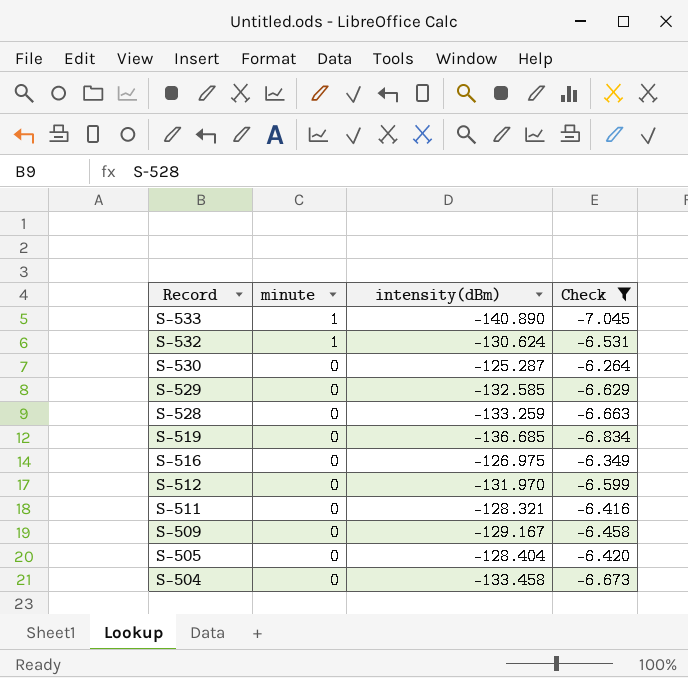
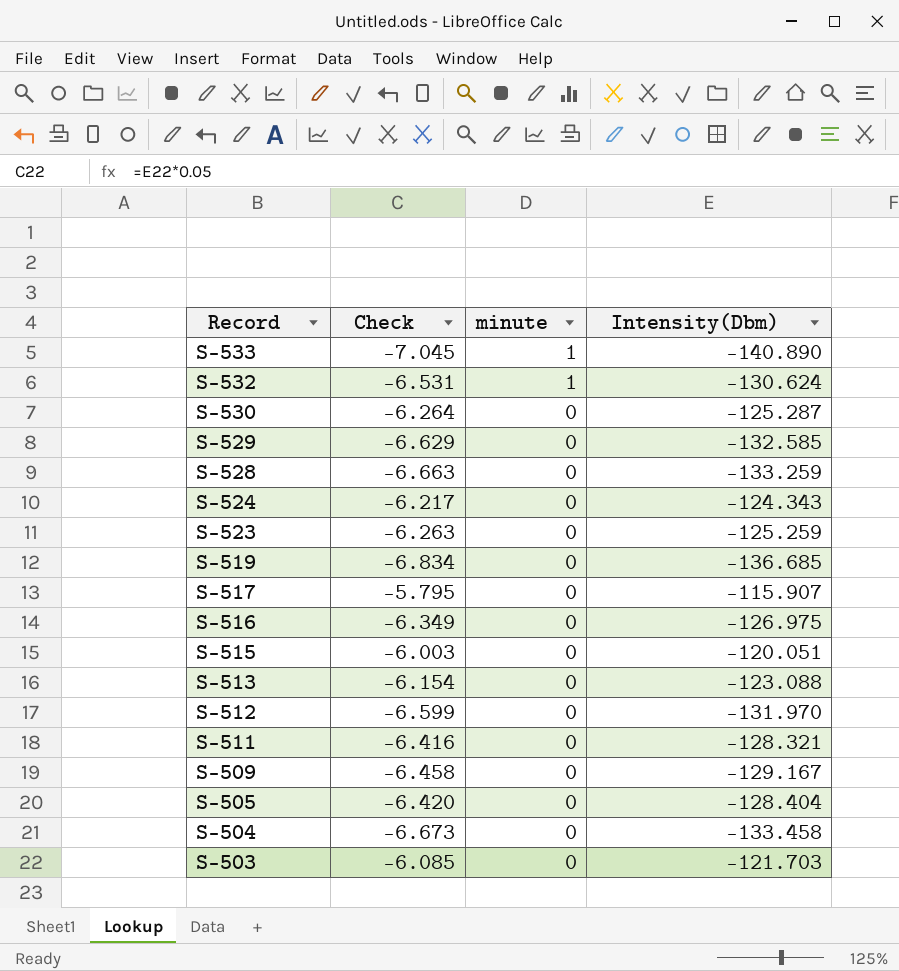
filter: Check <= -6.264 -> none
column Check | position: 4 -> 2
column name: intensity(dBm) -> Intensity(Dbm)

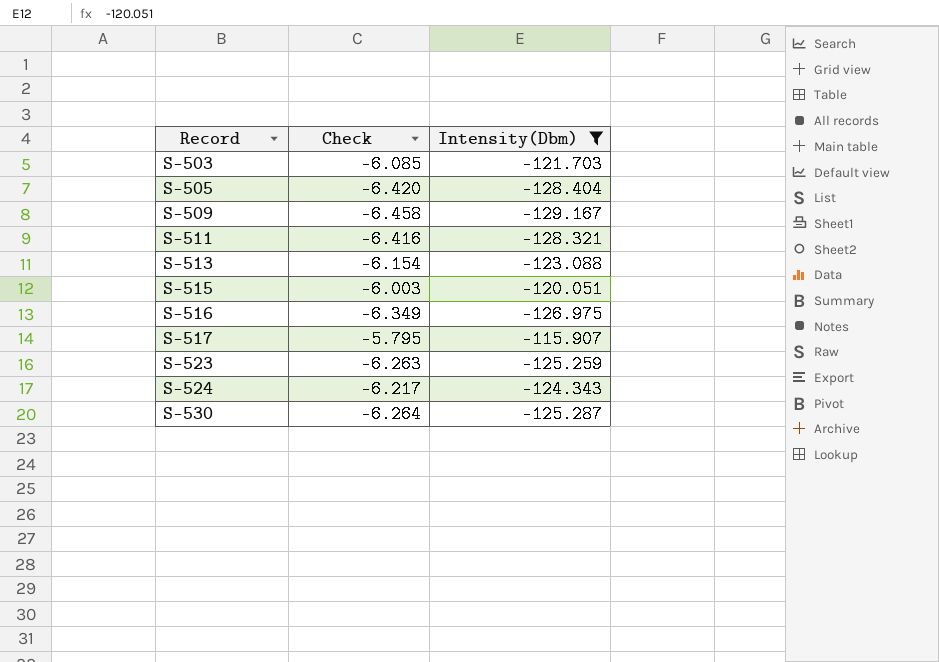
filter: none -> Intensity(Dbm) >= -129.167
row order: Record descending -> Record ascending
column minute | position: 3 -> none

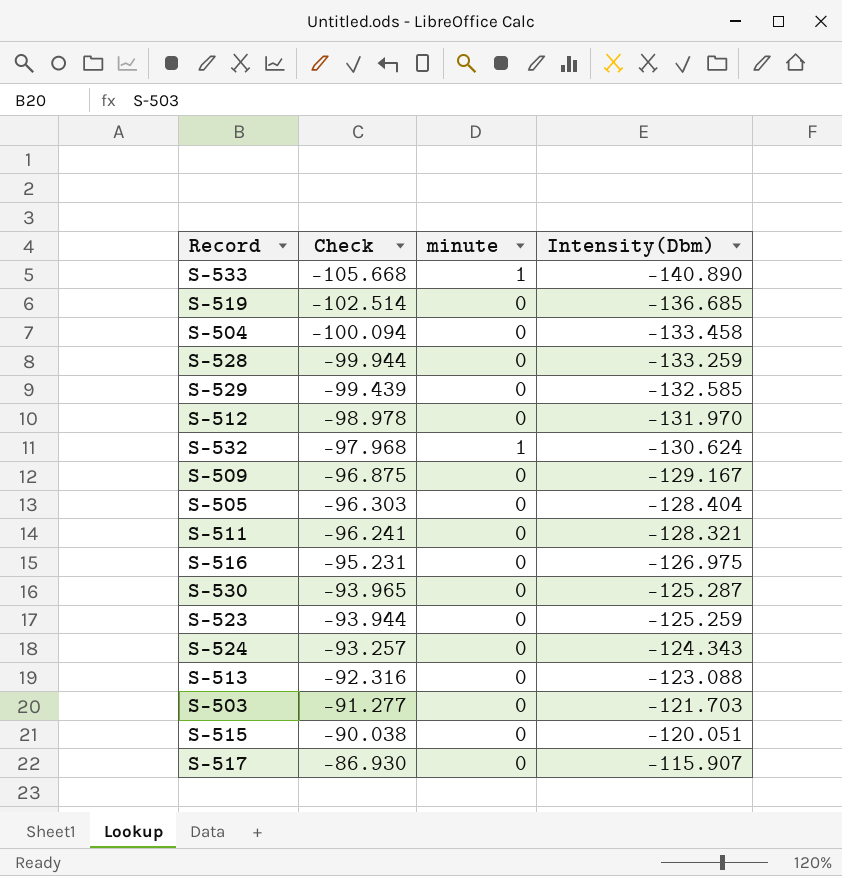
filter: Intensity(Dbm) >= -129.167 -> none
row order: Record ascending -> Check ascending
column Check | formula: [Intensity(Dbm)] * 0.05 -> [Intensity(Dbm)] * 0.75
column minute | position: none -> 3

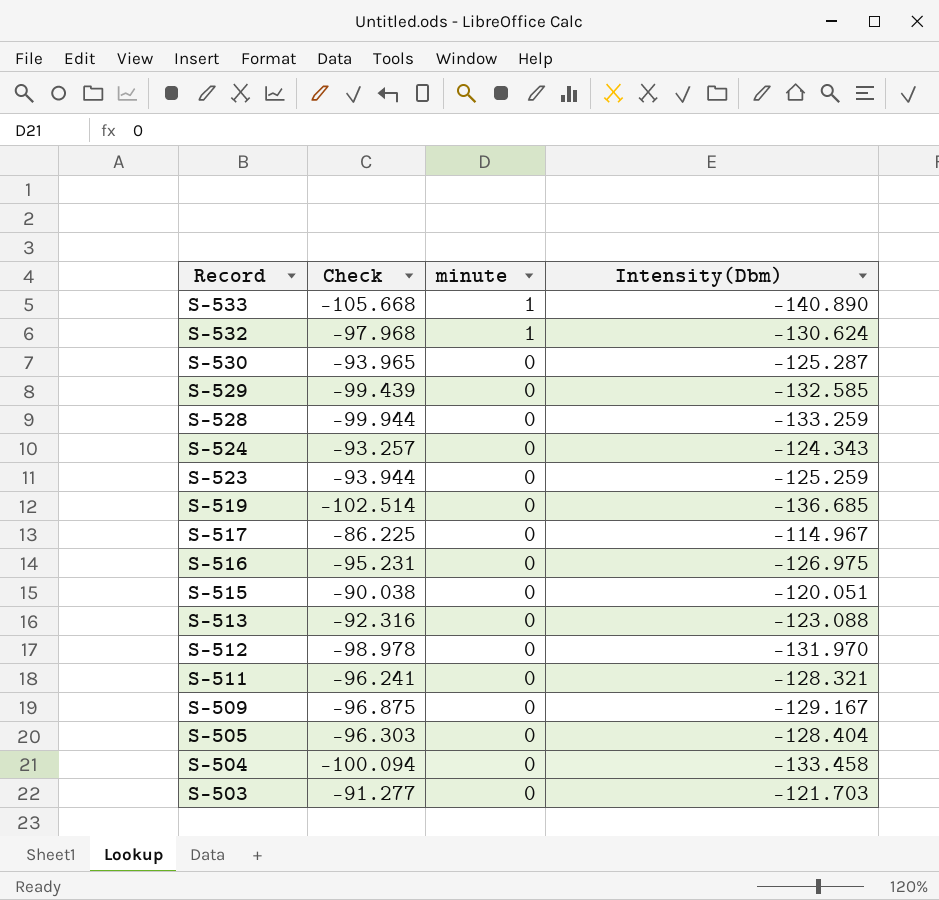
row order: Check ascending -> Record descending
S-517 | Check: -86.930 -> -86.225
S-517 | Intensity(Dbm): -115.907 -> -114.967

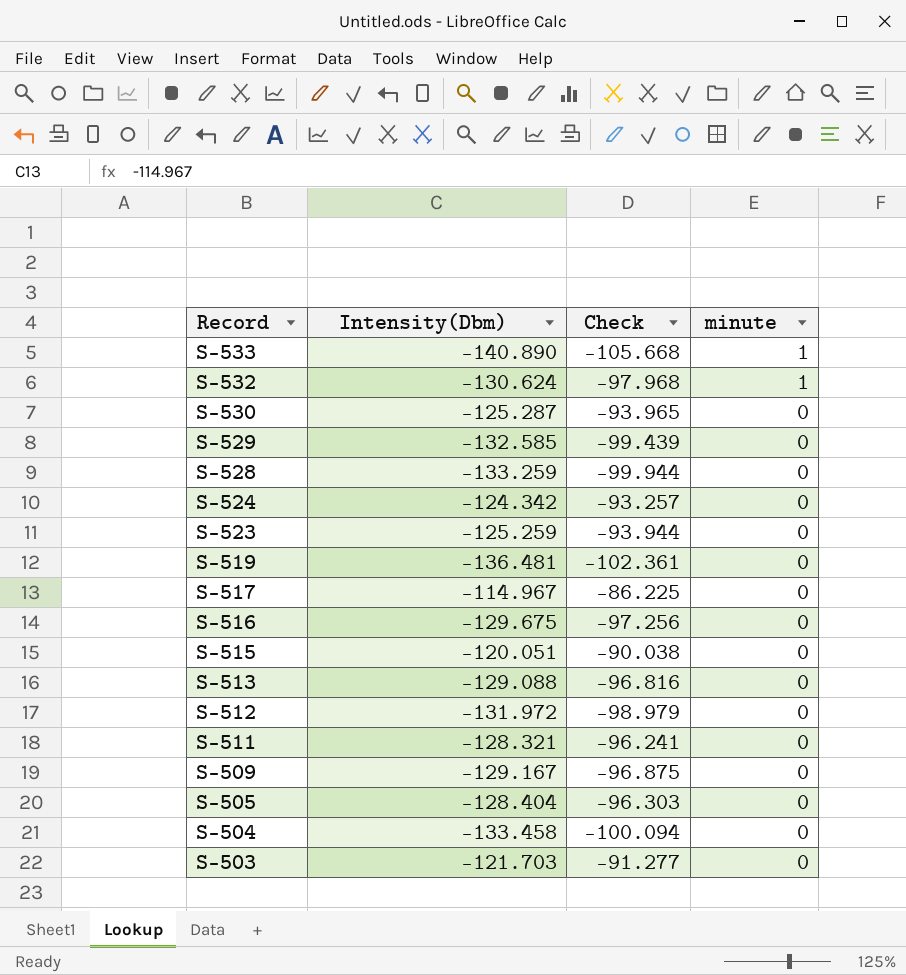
column Intensity(Dbm) | position: 4 -> 2
S-524 | Intensity(Dbm): -124.343 -> -124.342
S-519 | Intensity(Dbm): -136.685 -> -136.481
S-519 | Check: -102.514 -> -102.361
S-516 | Intensity(Dbm): -126.975 -> -129.675
S-516 | Check: -95.231 -> -97.256
S-513 | Intensity(Dbm): -123.088 -> -129.088
S-513 | Check: -92.316 -> -96.816
S-512 | Intensity(Dbm): -131.970 -> -131.972
S-512 | Check: -98.978 -> -98.979

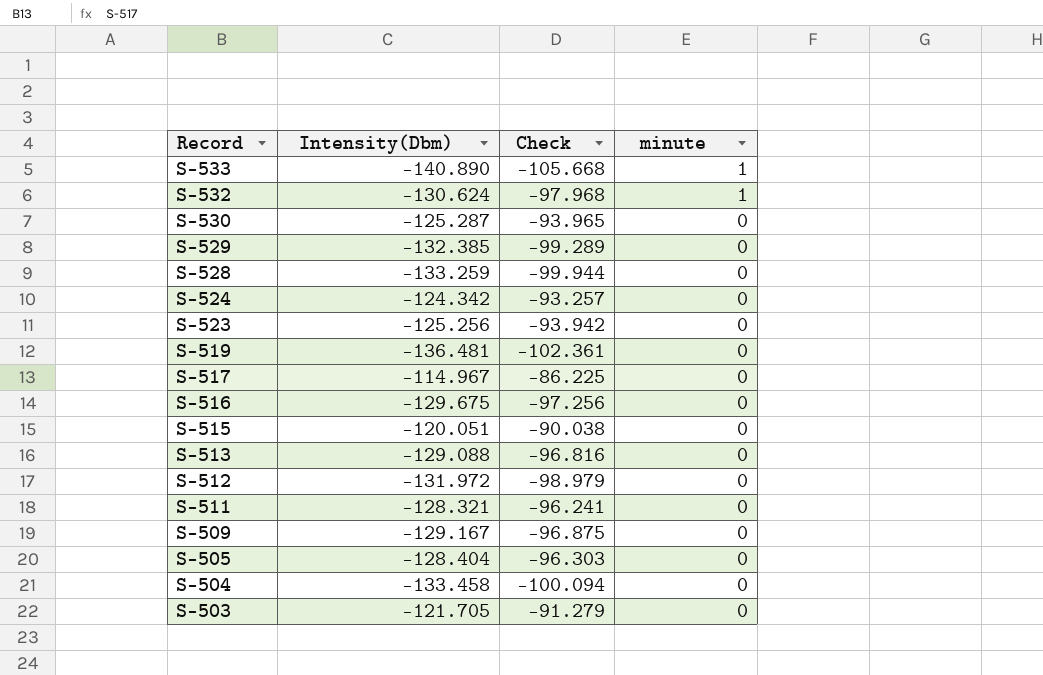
S-529 | Intensity(Dbm): -132.585 -> -132.385
S-529 | Check: -99.439 -> -99.289
S-523 | Intensity(Dbm): -125.259 -> -125.256
S-523 | Check: -93.944 -> -93.942
S-503 | Intensity(Dbm): -121.703 -> -121.705
S-503 | Check: -91.277 -> -91.279

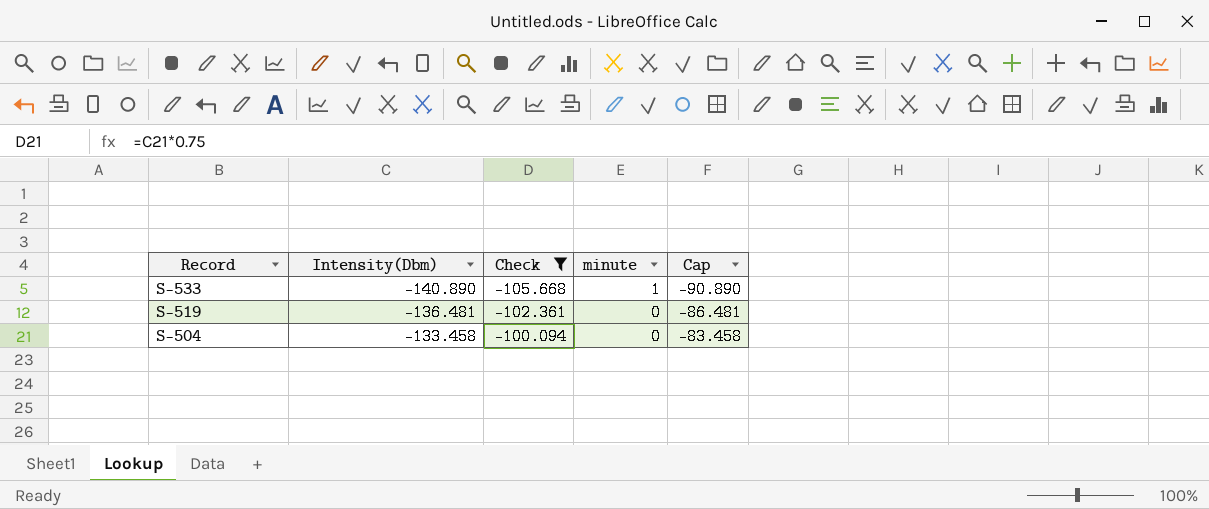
filter: none -> Check <= -100.094
column Cap | formula: none -> [Intensity(Dbm)] + 50

